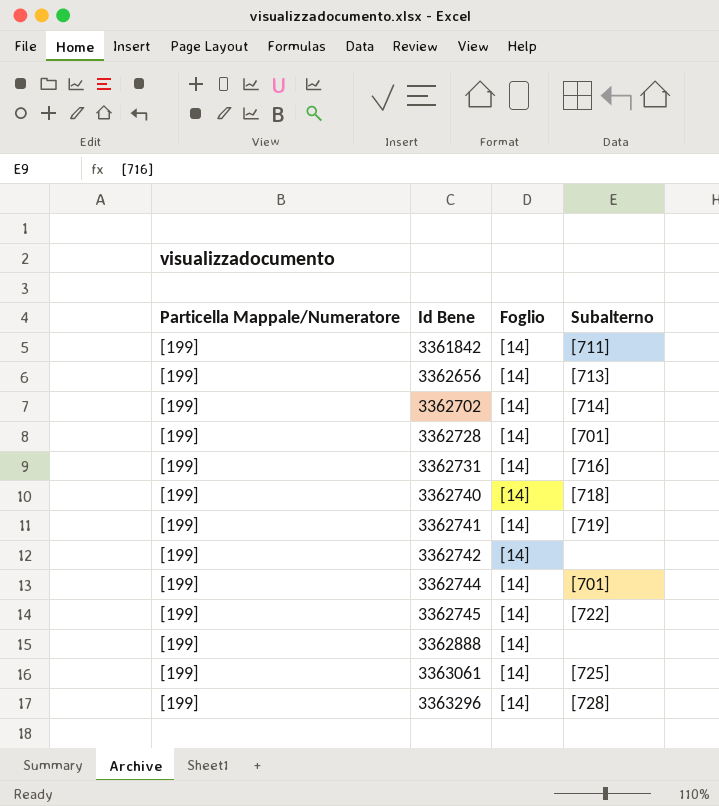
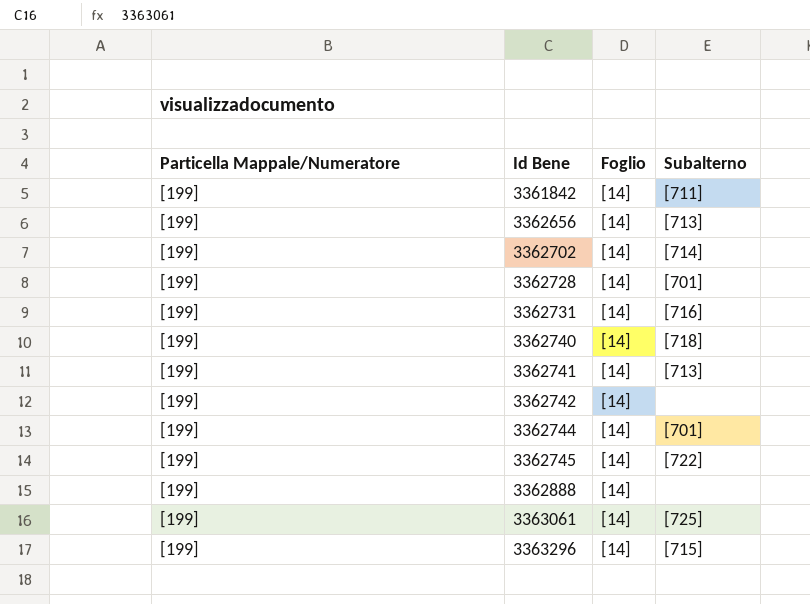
3362741 | Subalterno: [719] -> [713]
3363296 | Subalterno: [728] -> [715]

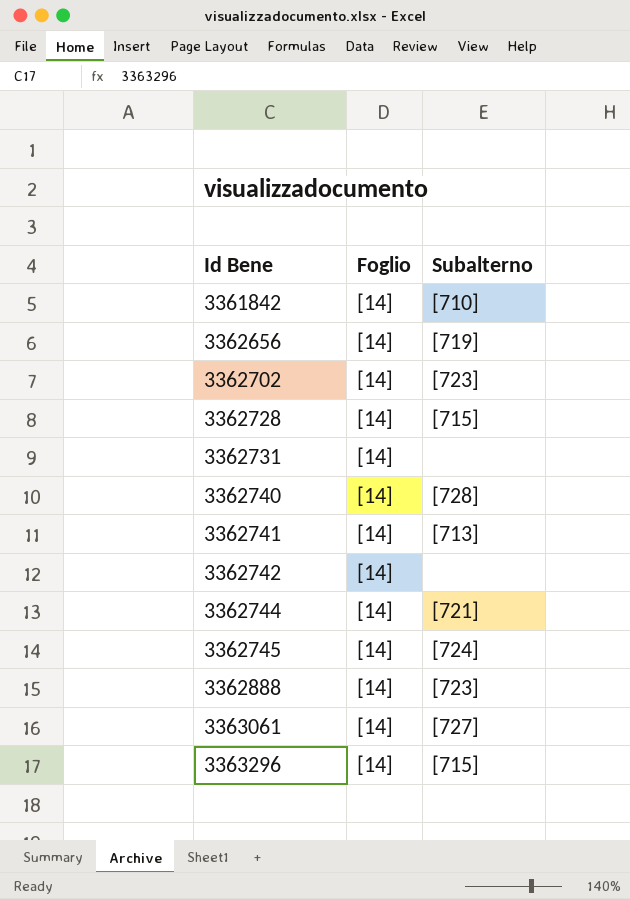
column Particella Mappale/Numeratore | position: 1 -> none
3361842 | Subalterno: [711] -> [710]
3362656 | Subalterno: [713] -> [719]
3362702 | Subalterno: [714] -> [723]
3362728 | Subalterno: [701] -> [715]
3362731 | Subalterno: [716] -> none
3362740 | Subalterno: [718] -> [728]
3362744 | Subalterno: [701] -> [721]
3362745 | Subalterno: [722] -> [724]
3362888 | Subalterno: none -> [723]
3363061 | Subalterno: [725] -> [727]

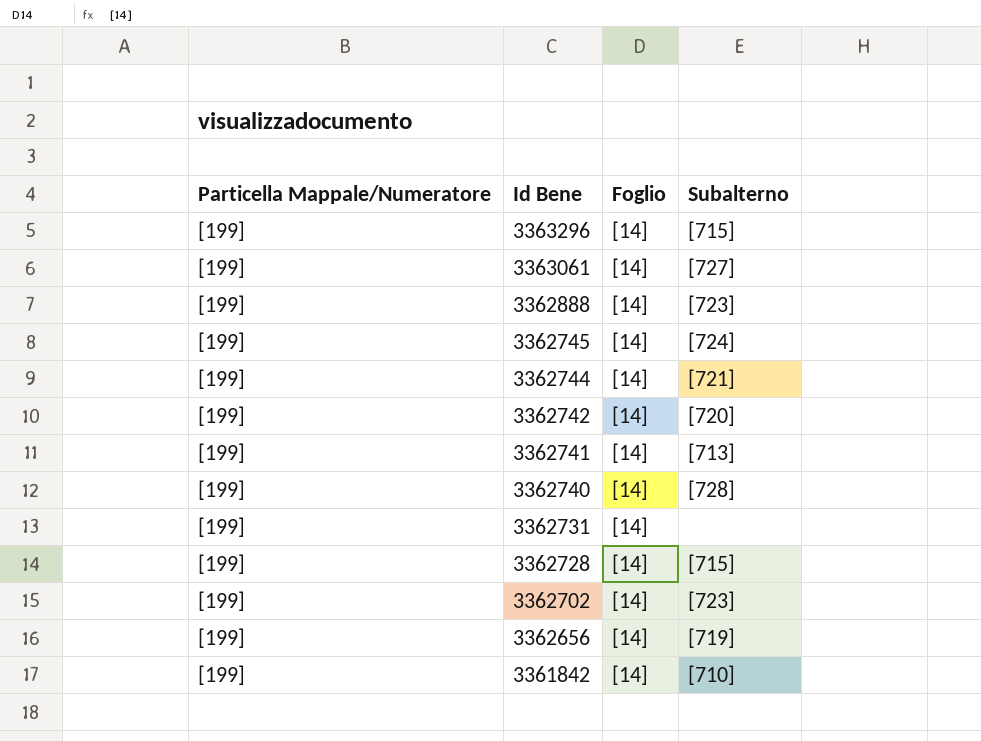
row order: Id Bene ascending -> Id Bene descending
column Particella Mappale/Numeratore | position: none -> 1
3362742 | Subalterno: none -> [720]

